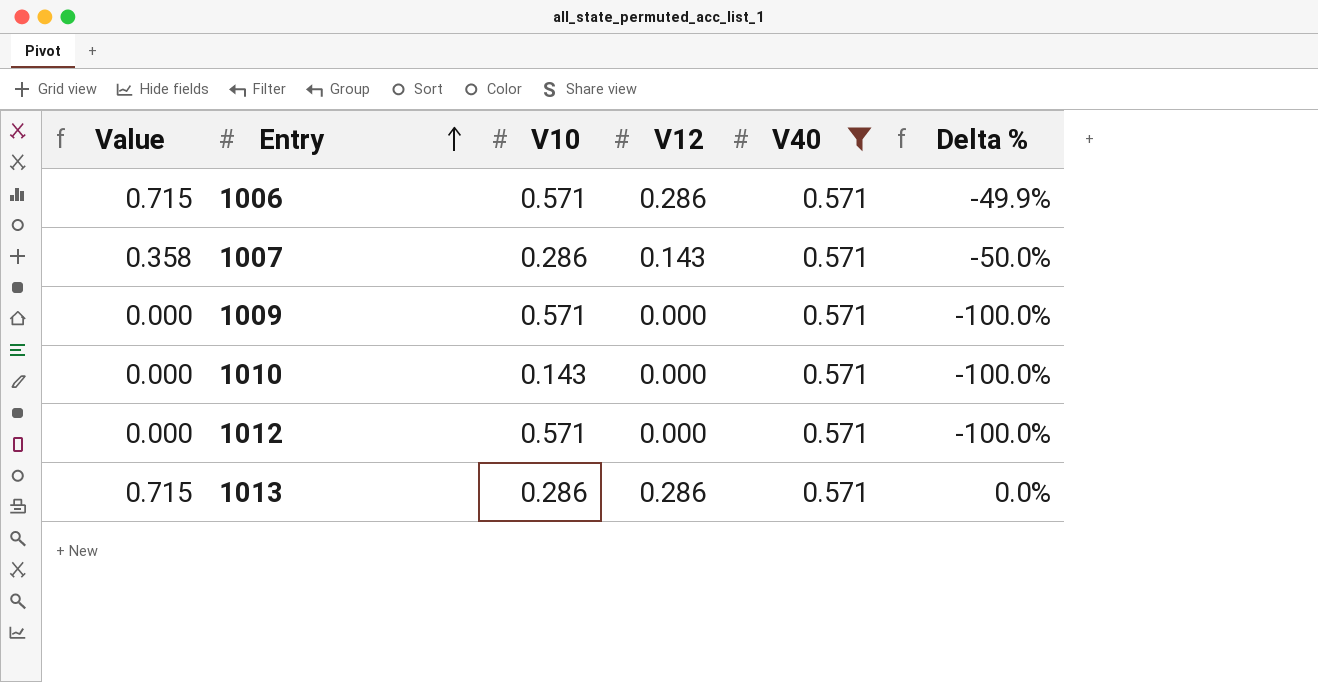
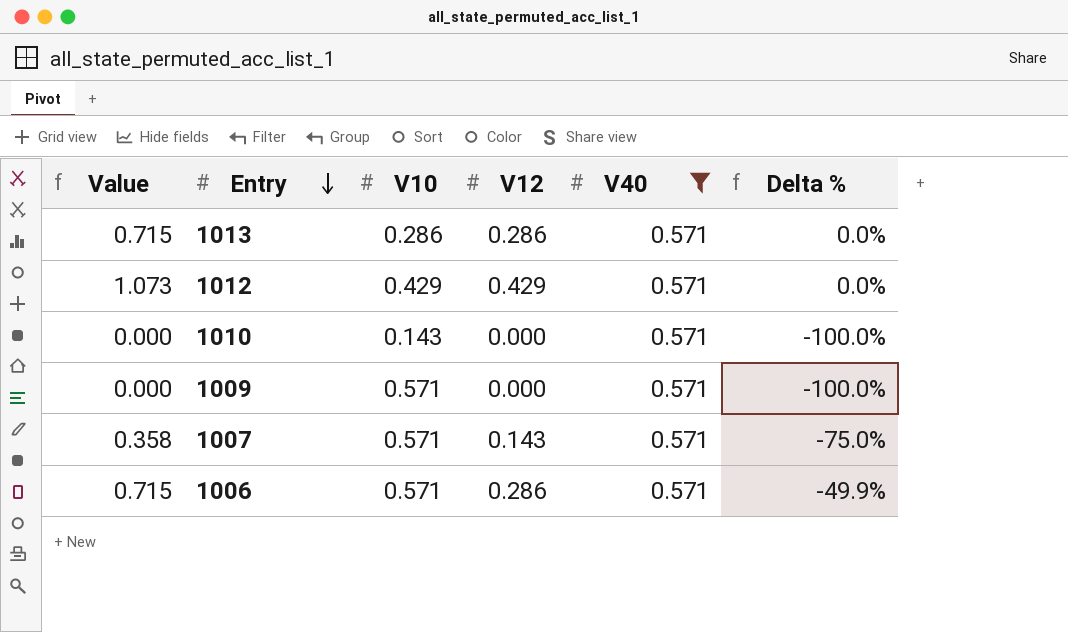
row order: Entry ascending -> Entry descending
1012 | Value: 0.000 -> 1.073
1012 | V10: 0.571 -> 0.429
1012 | V12: 0.000 -> 0.429
1012 | Delta %: -100.0% -> 0.0%
1007 | V10: 0.286 -> 0.571
1007 | Delta %: -50.0% -> -75.0%

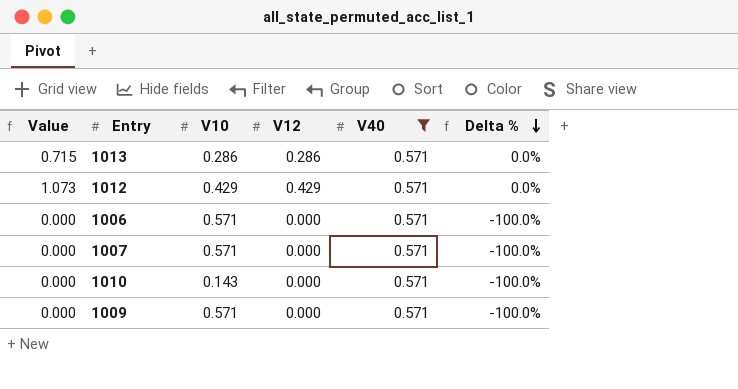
row order: Entry descending -> Delta % descending
1006 | Value: 0.715 -> 0.000
1006 | V12: 0.286 -> 0.000
1006 | Delta %: -49.9% -> -100.0%
1007 | Value: 0.358 -> 0.000
1007 | V12: 0.143 -> 0.000
1007 | Delta %: -75.0% -> -100.0%

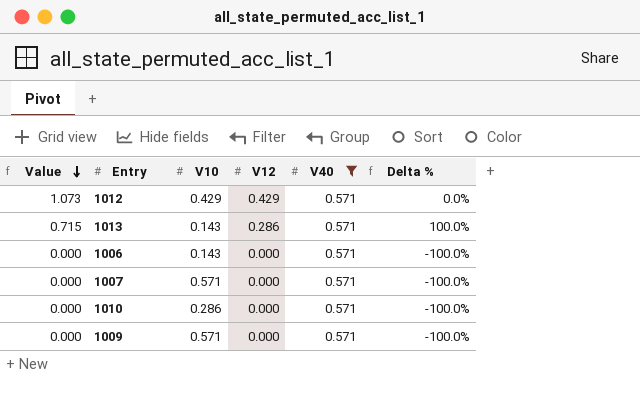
row order: Delta % descending -> Value descending
1013 | V10: 0.286 -> 0.143
1013 | Delta %: 0.0% -> 100.0%
1006 | V10: 0.571 -> 0.143
1010 | V10: 0.143 -> 0.286

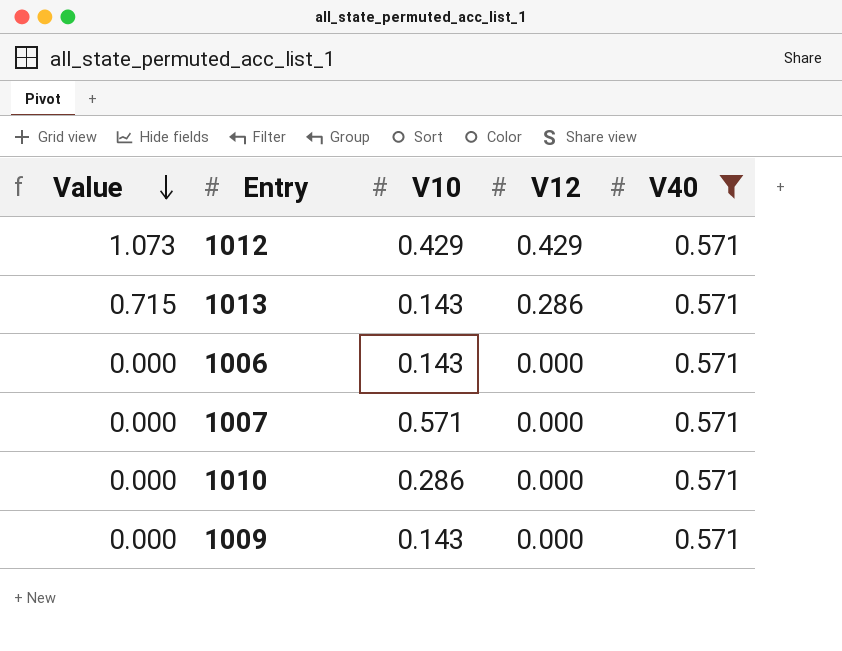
column Delta % | formula: ([V12] - [V10]) / [V10] -> none
1009 | V10: 0.571 -> 0.143

